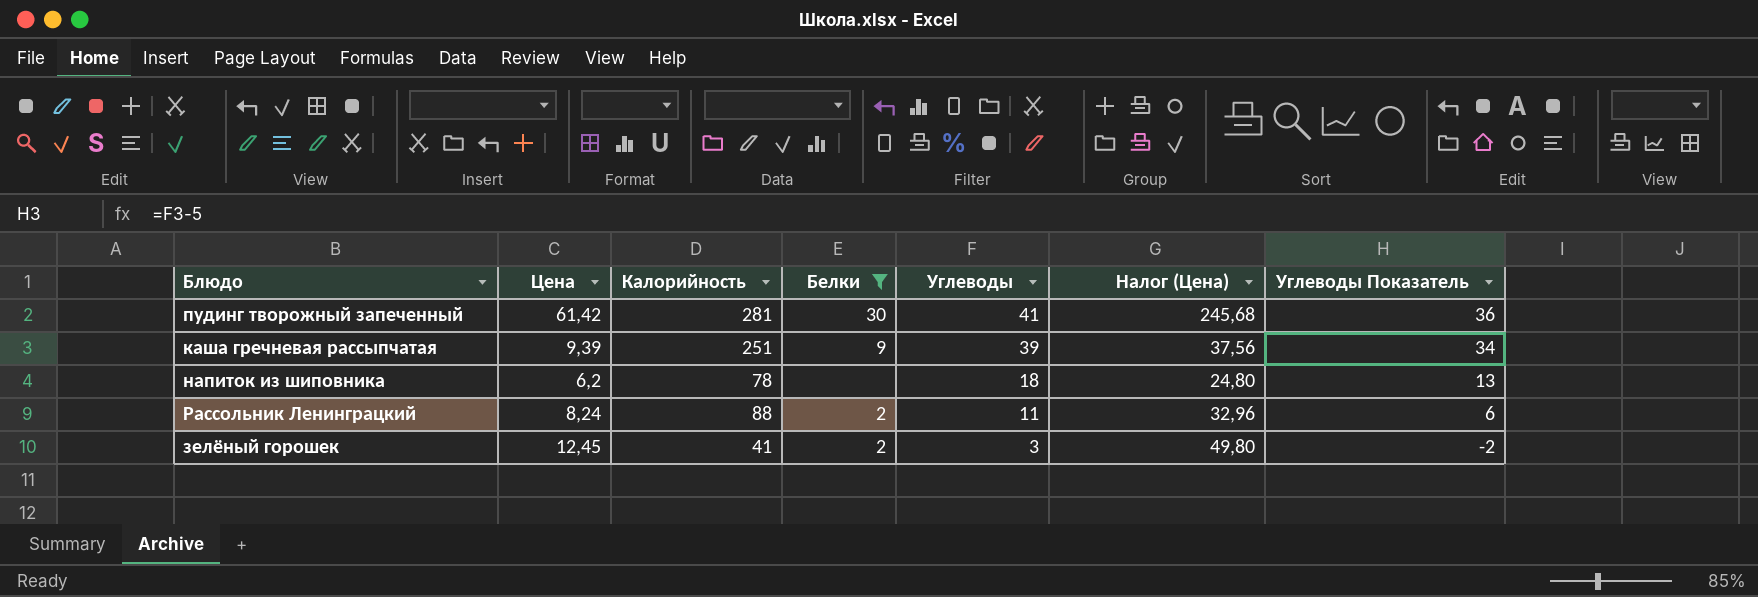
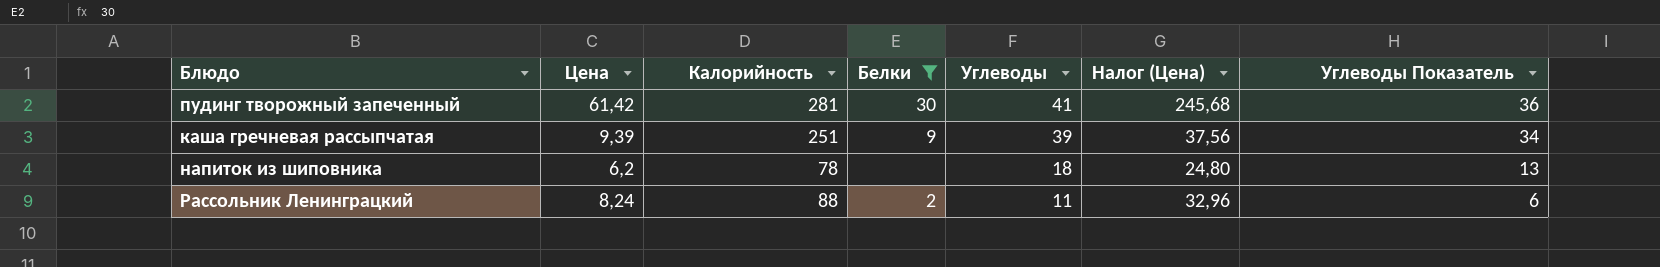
row зелёный горошек: 12,45 | 41 | 2 | 3 | 49,80 | -2 -> none

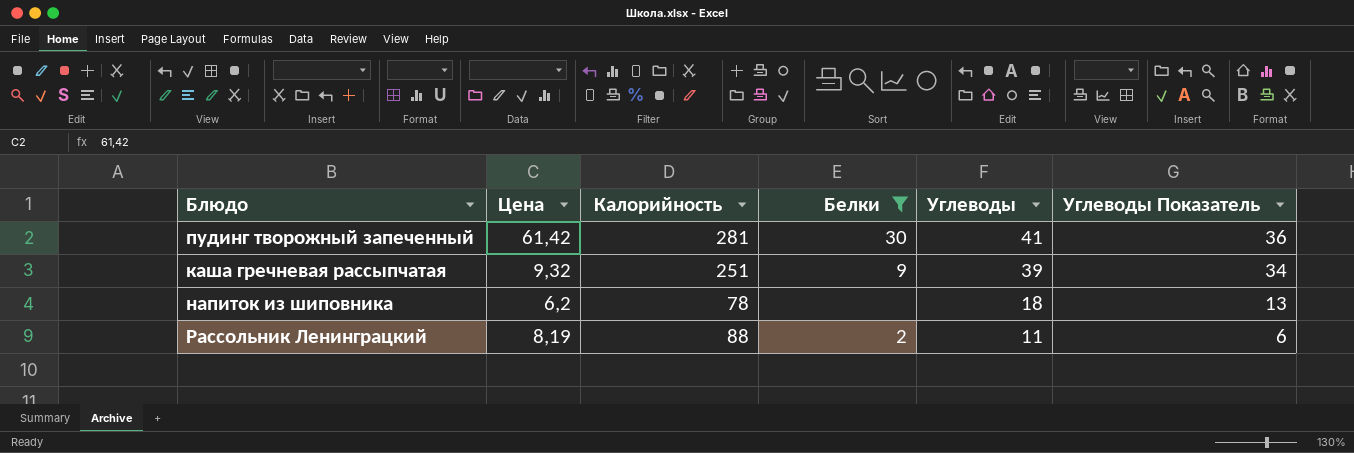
column Налог (Цена) | formula: [Цена] * 4 -> none
каша гречневая рассыпчатая | Цена: 9,39 -> 9,32
Рассольник Ленинграцкий | Цена: 8,24 -> 8,19

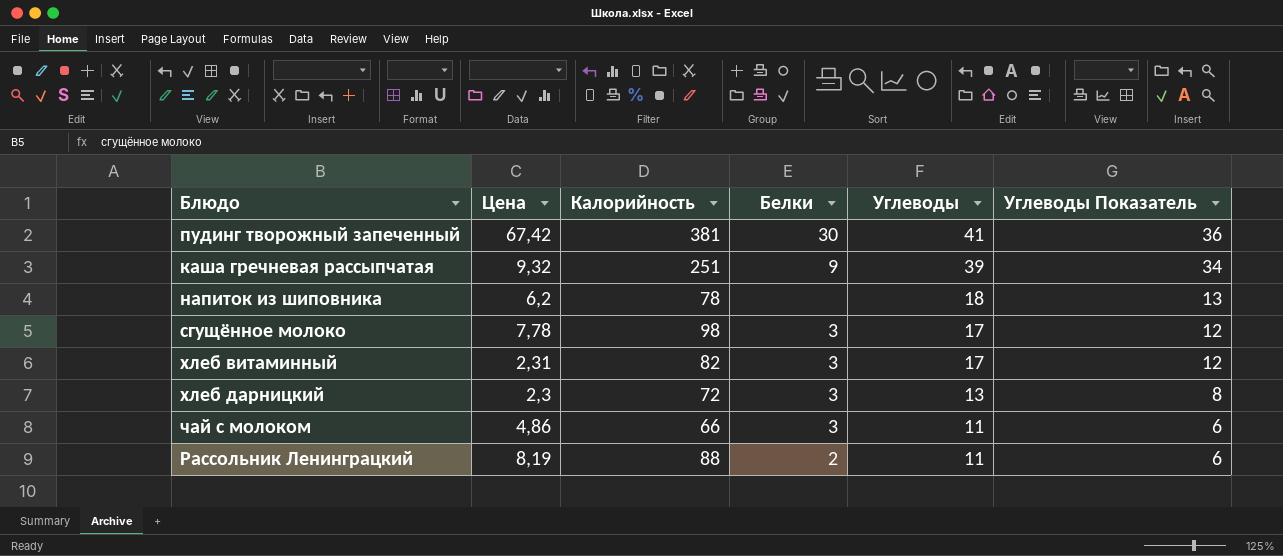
filter: Белки != 3 -> none
пудинг творожный запеченный | Цена: 61,42 -> 67,42
пудинг творожный запеченный | Калорийность: 281 -> 381

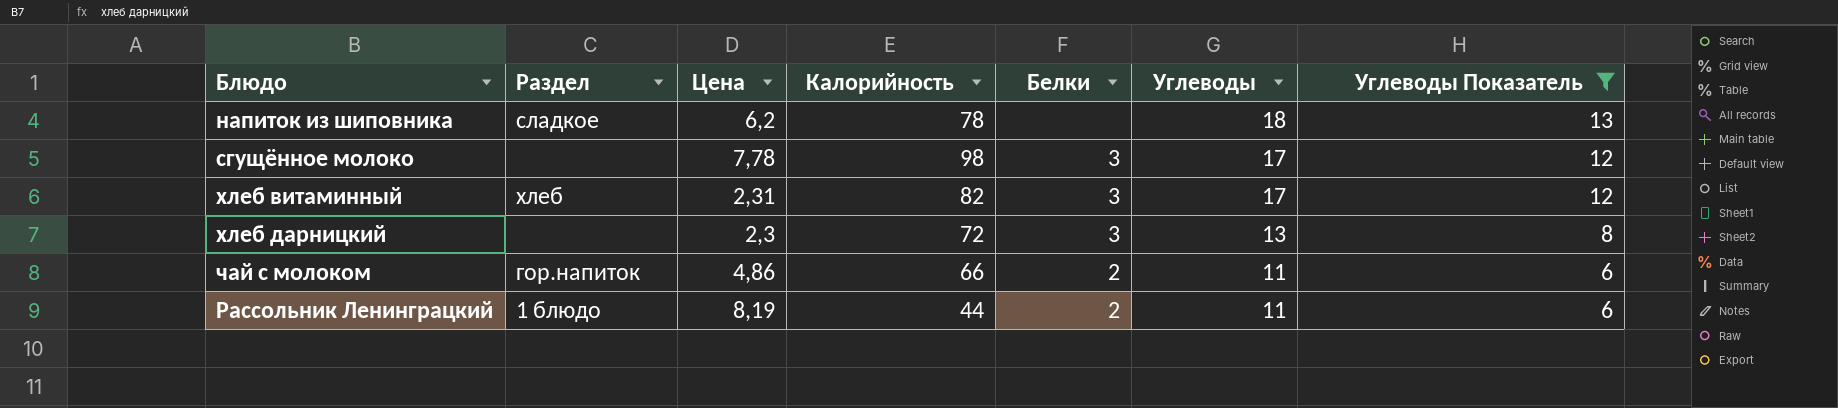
filter: none -> Углеводы Показатель <= 13
column Раздел | position: none -> 2
чай с молоком | Белки: 3 -> 2
Рассольник Ленинграцкий | Калорийность: 88 -> 44

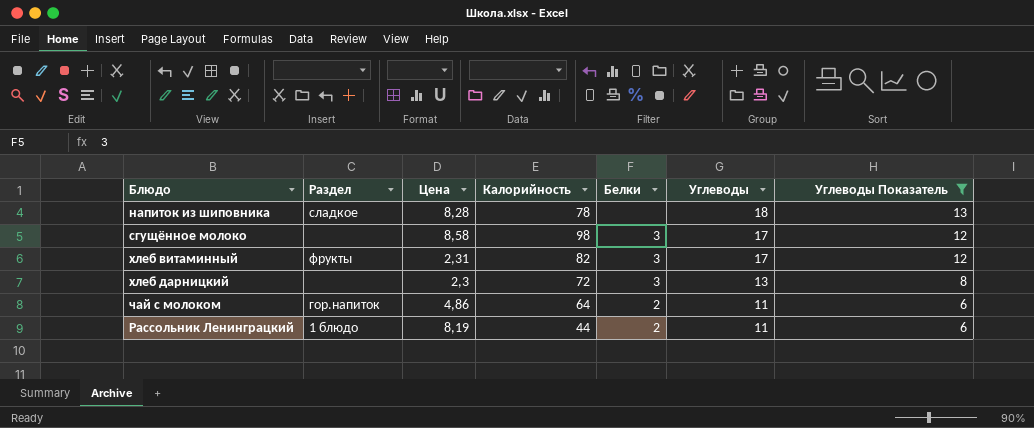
напиток из шиповника | Цена: 6,2 -> 8,28
сгущённое молоко | Цена: 7,78 -> 8,58
хлеб витаминный | Раздел: хлеб -> фрукты
чай с молоком | Калорийность: 66 -> 64

